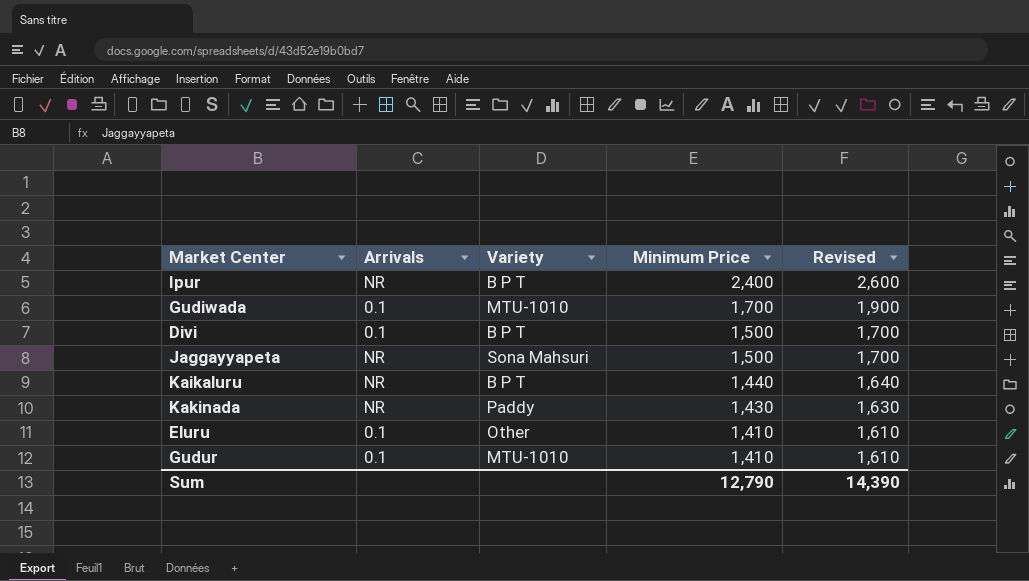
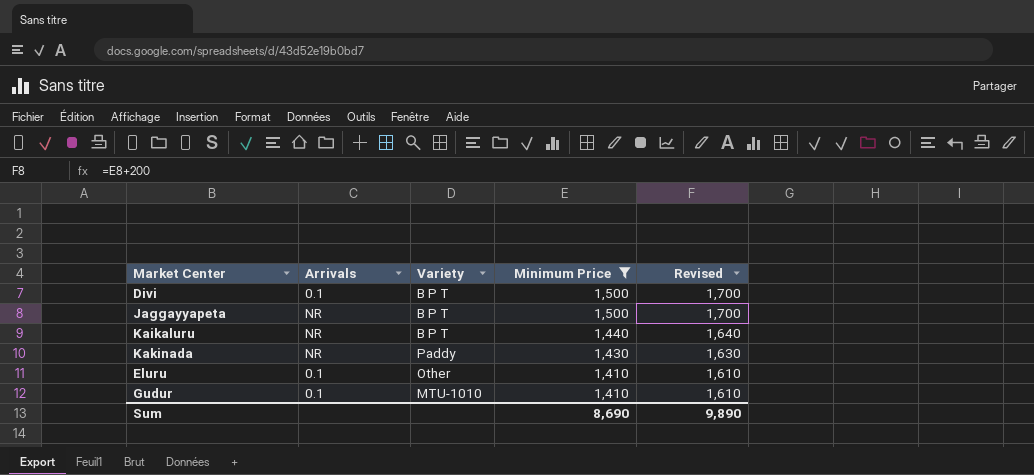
filter: none -> Minimum Price <= 1,500
Jaggayyapeta | Variety: Sona Mahsuri -> B P T
Sum | Minimum Price: 12,790 -> 8,690
Sum | Revised: 14,390 -> 9,890

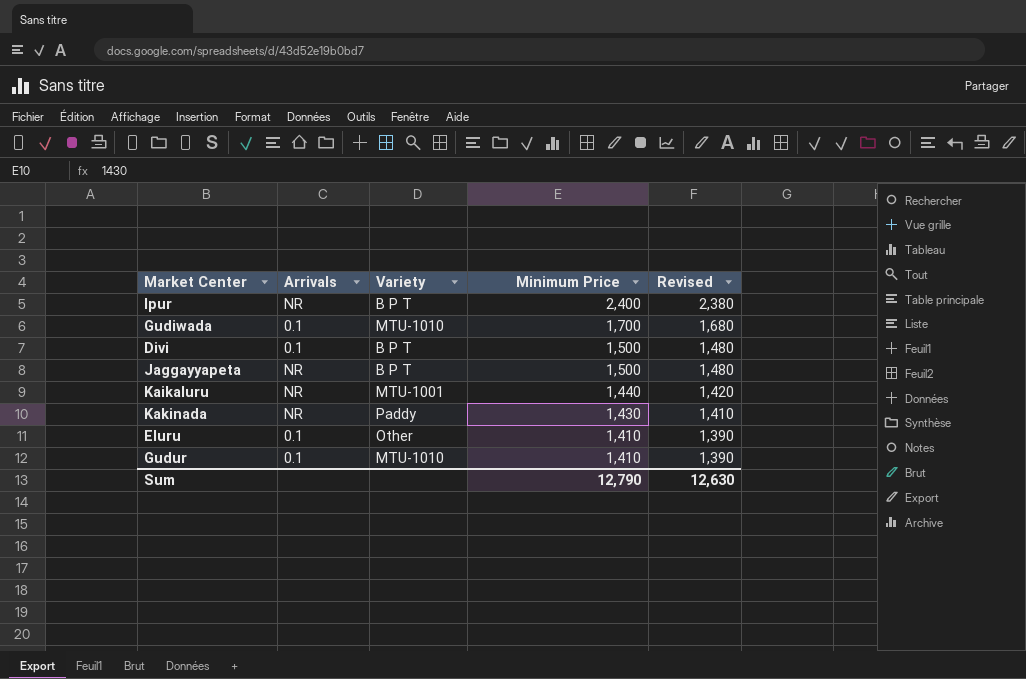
filter: Minimum Price <= 1,500 -> none
column Revised | formula: [Minimum Price] + 200 -> [Minimum Price] - 20
Kaikaluru | Variety: B P T -> MTU-1001
Sum | Minimum Price: 8,690 -> 12,790
Sum | Revised: 9,890 -> 12,630

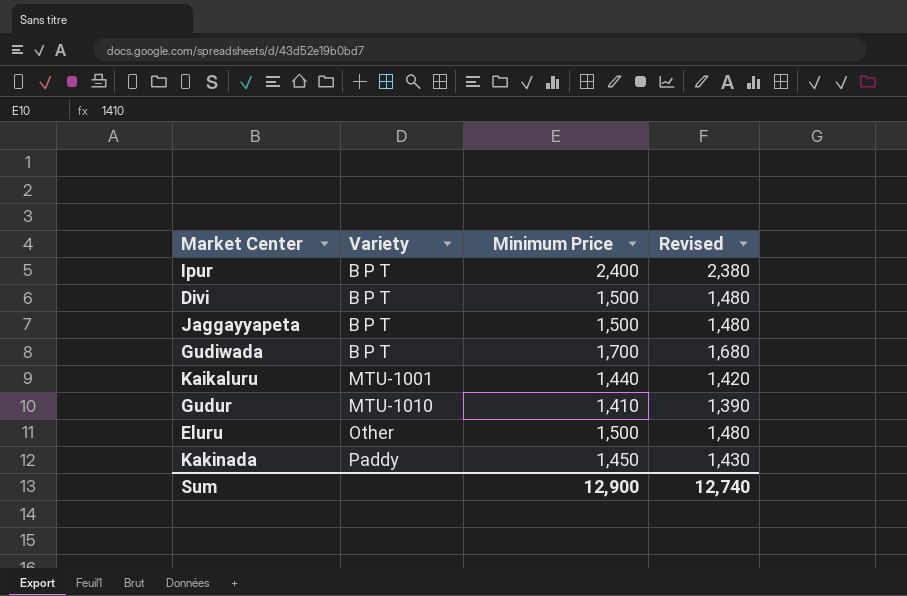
row order: Minimum Price descending -> Variety ascending
column Arrivals | position: 2 -> none
Gudiwada | Variety: MTU-1010 -> B P T
Eluru | Minimum Price: 1,410 -> 1,500
Eluru | Revised: 1,390 -> 1,480
Kakinada | Minimum Price: 1,430 -> 1,450
Kakinada | Revised: 1,410 -> 1,430
Sum | Minimum Price: 12,790 -> 12,900
Sum | Revised: 12,630 -> 12,740

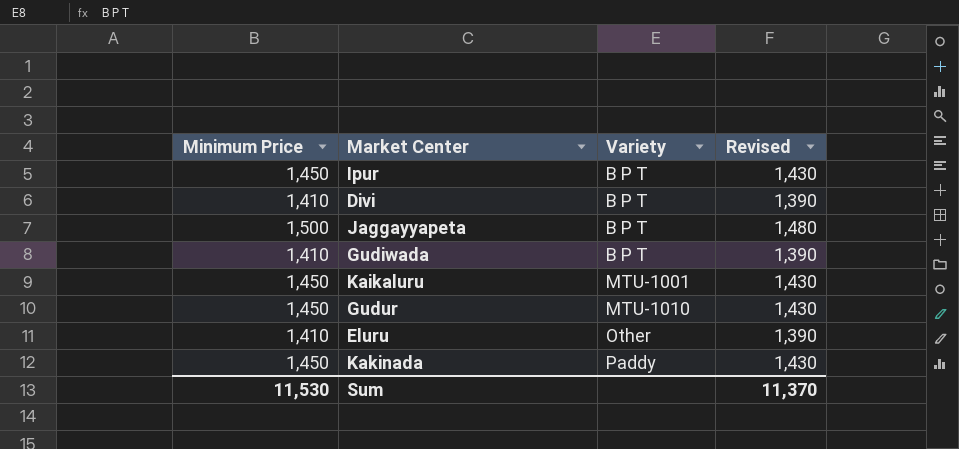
column Minimum Price | position: 3 -> 1
Ipur | Minimum Price: 2,400 -> 1,450
Ipur | Revised: 2,380 -> 1,430
Divi | Minimum Price: 1,500 -> 1,410
Divi | Revised: 1,480 -> 1,390
Gudiwada | Minimum Price: 1,700 -> 1,410
Gudiwada | Revised: 1,680 -> 1,390
Kaikaluru | Minimum Price: 1,440 -> 1,450
Kaikaluru | Revised: 1,420 -> 1,430
Gudur | Minimum Price: 1,410 -> 1,450
Gudur | Revised: 1,390 -> 1,430
Eluru | Minimum Price: 1,500 -> 1,410
Eluru | Revised: 1,480 -> 1,390
Sum | Minimum Price: 12,900 -> 11,530
Sum | Revised: 12,740 -> 11,370

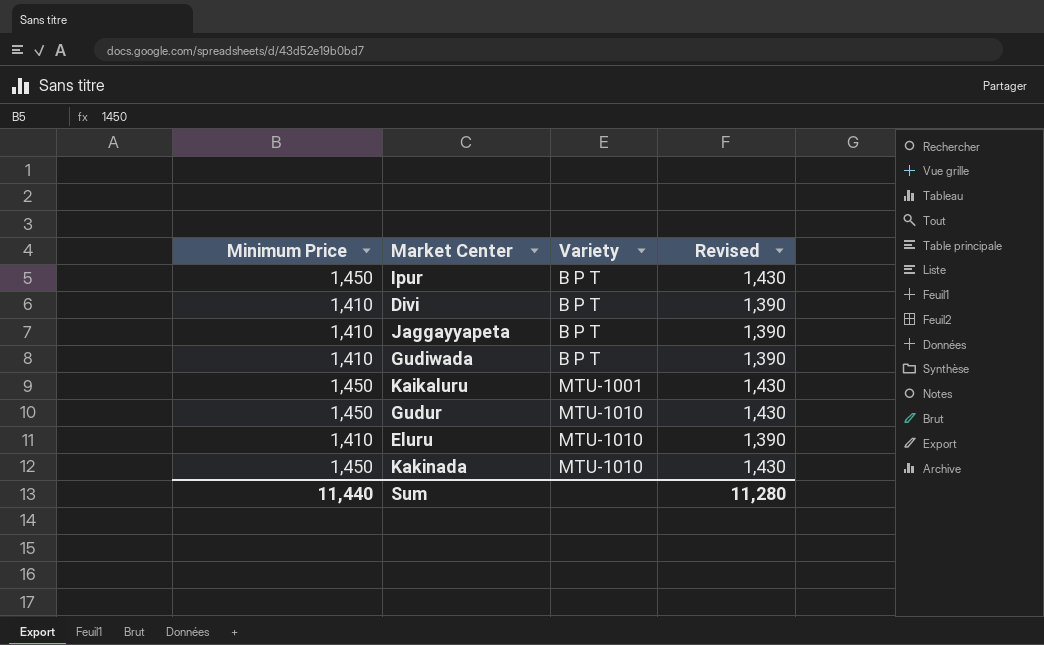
Jaggayyapeta | Minimum Price: 1,500 -> 1,410
Jaggayyapeta | Revised: 1,480 -> 1,390
Eluru | Variety: Other -> MTU-1010
Kakinada | Variety: Paddy -> MTU-1010
Sum | Minimum Price: 11,530 -> 11,440
Sum | Revised: 11,370 -> 11,280

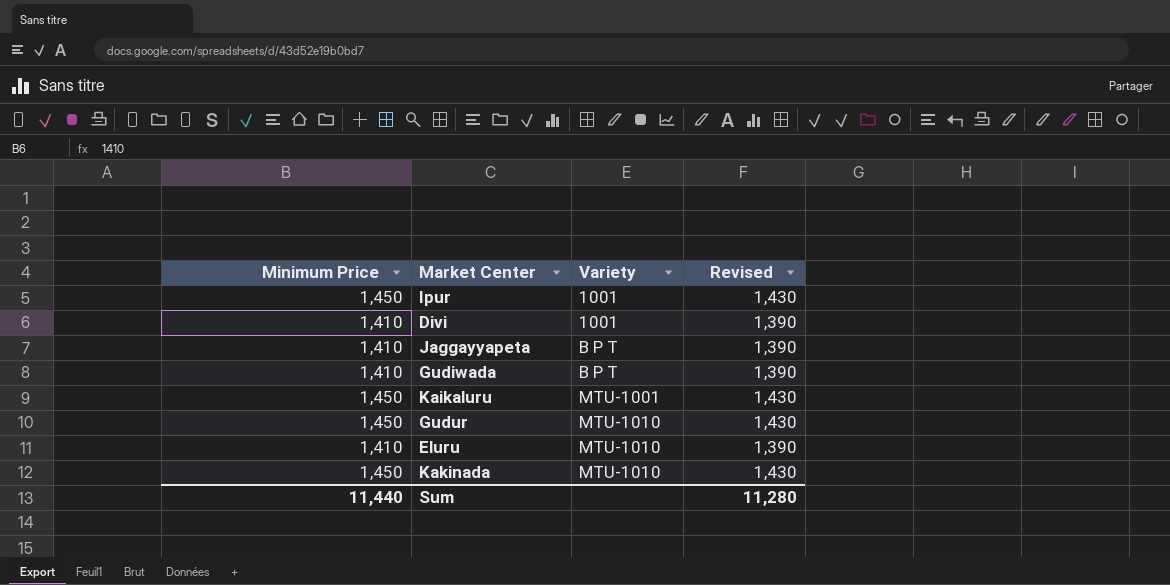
Ipur | Variety: B P T -> 1001
Divi | Variety: B P T -> 1001

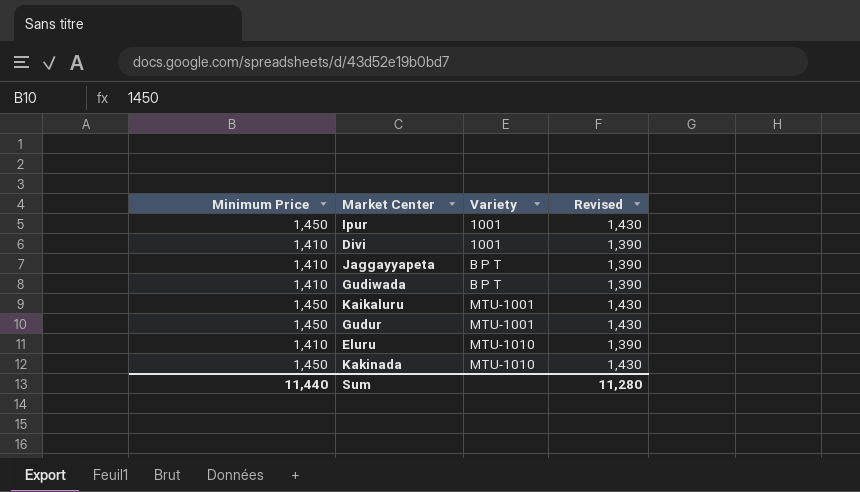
Gudur | Variety: MTU-1010 -> MTU-1001

